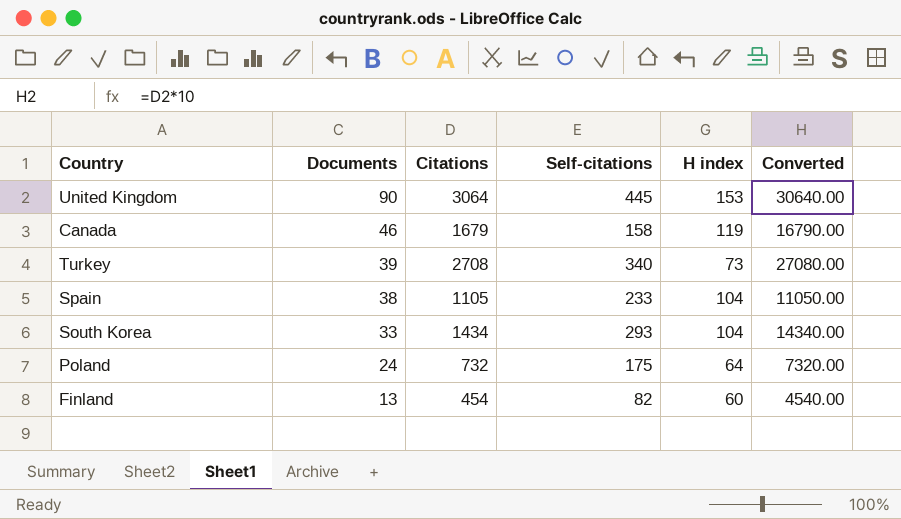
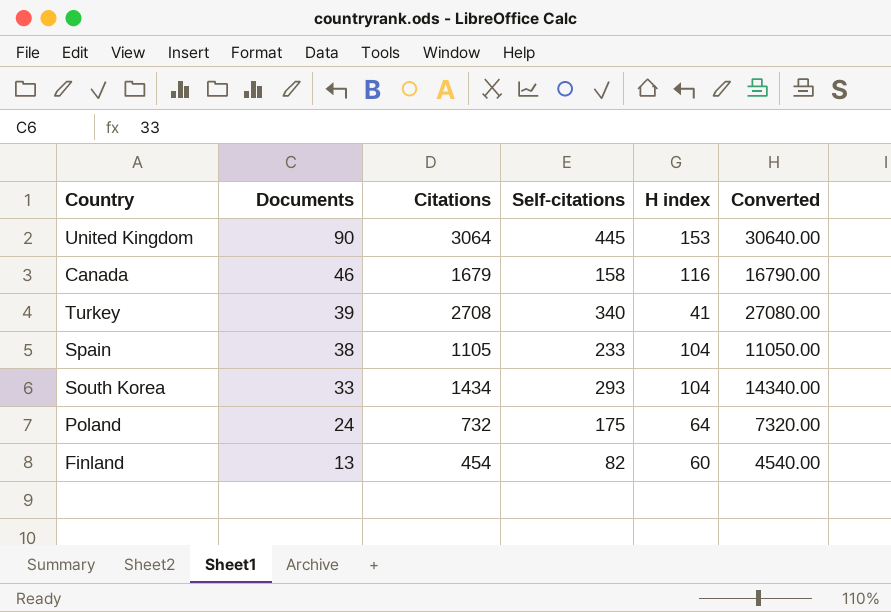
Canada | H index: 119 -> 116
Turkey | H index: 73 -> 41

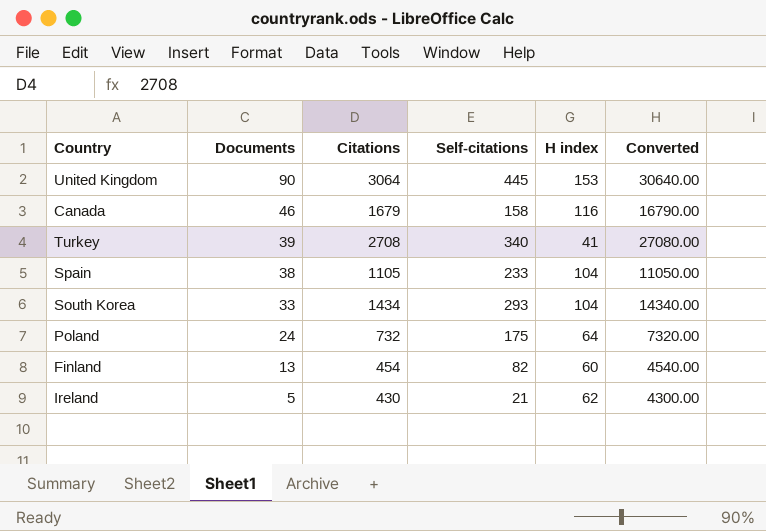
row Ireland: none -> 5 | 430 | 21 | 62 | 4300.00

